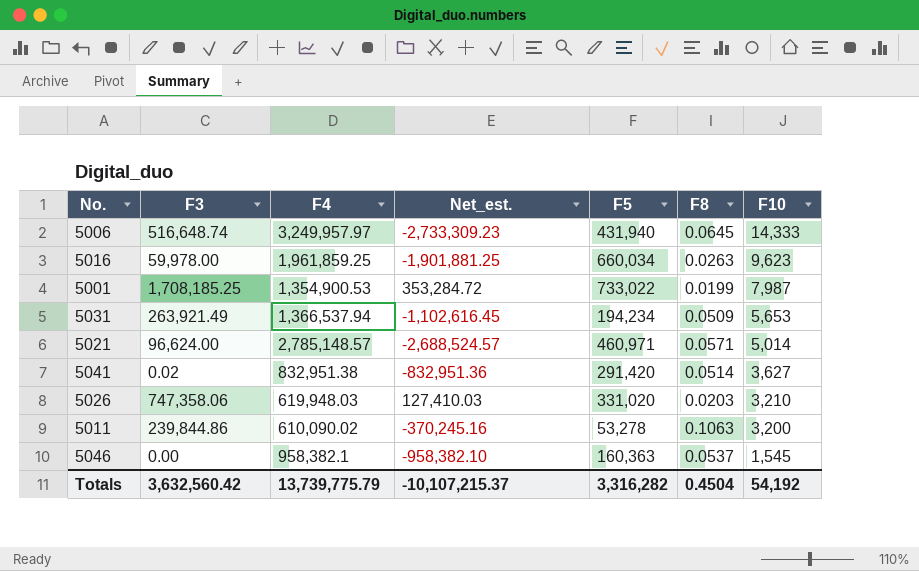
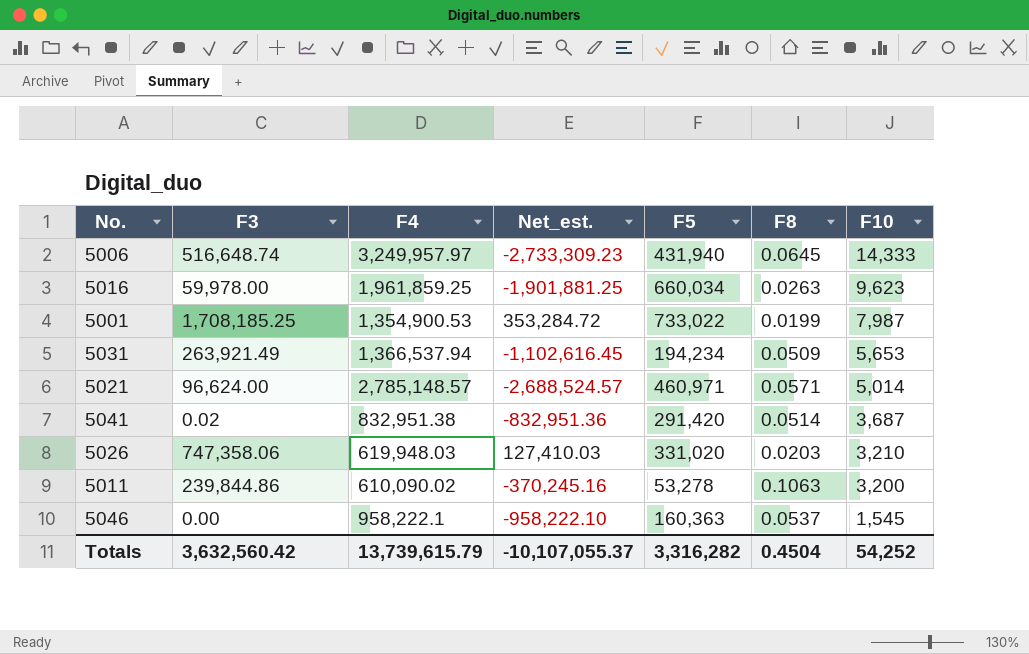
5041 | F10: 3,627 -> 3,687
5046 | F4: 958,382.1 -> 958,222.1
5046 | Net_est.: -958,382.10 -> -958,222.10
Totals | F4: 13,739,775.79 -> 13,739,615.79
Totals | Net_est.: -10,107,215.37 -> -10,107,055.37
Totals | F10: 54,192 -> 54,252

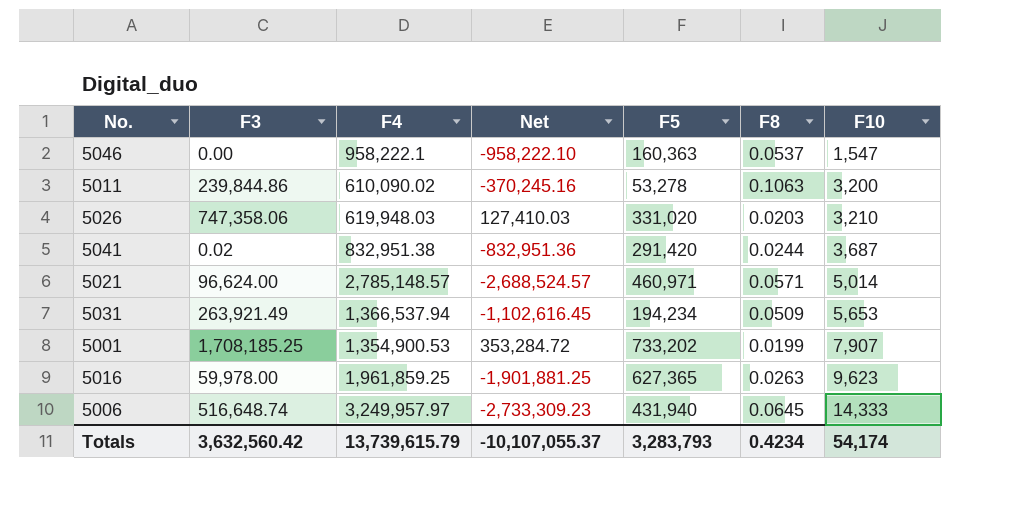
row order: F10 descending -> F10 ascending
column name: Net_est. -> Net
5046 | F10: 1,545 -> 1,547
5041 | F8: 0.0514 -> 0.0244
5001 | F5: 733,022 -> 733,202
5001 | F10: 7,987 -> 7,907
5016 | F5: 660,034 -> 627,365
Totals | F5: 3,316,282 -> 3,283,793
Totals | F8: 0.4504 -> 0.4234
Totals | F10: 54,252 -> 54,174

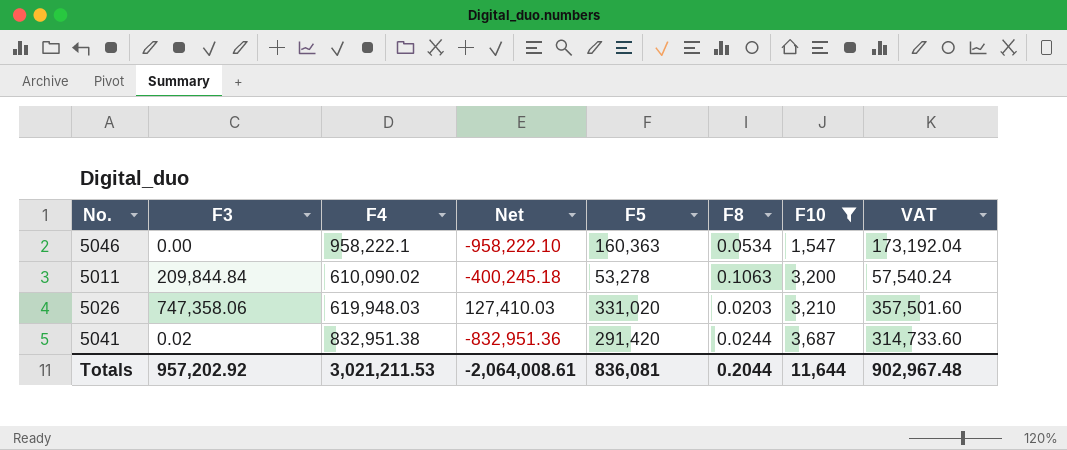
filter: none -> F10 <= 3,687
column VAT | formula: none -> [F5] * 1.08
5046 | F8: 0.0537 -> 0.0534
5011 | F3: 239,844.86 -> 209,844.84
5011 | Net: -370,245.16 -> -400,245.18
Totals | F3: 3,632,560.42 -> 957,202.92
Totals | F4: 13,739,615.79 -> 3,021,211.53
Totals | Net: -10,107,055.37 -> -2,064,008.61
Totals | F5: 3,283,793 -> 836,081
Totals | F8: 0.4234 -> 0.2044
Totals | F10: 54,174 -> 11,644

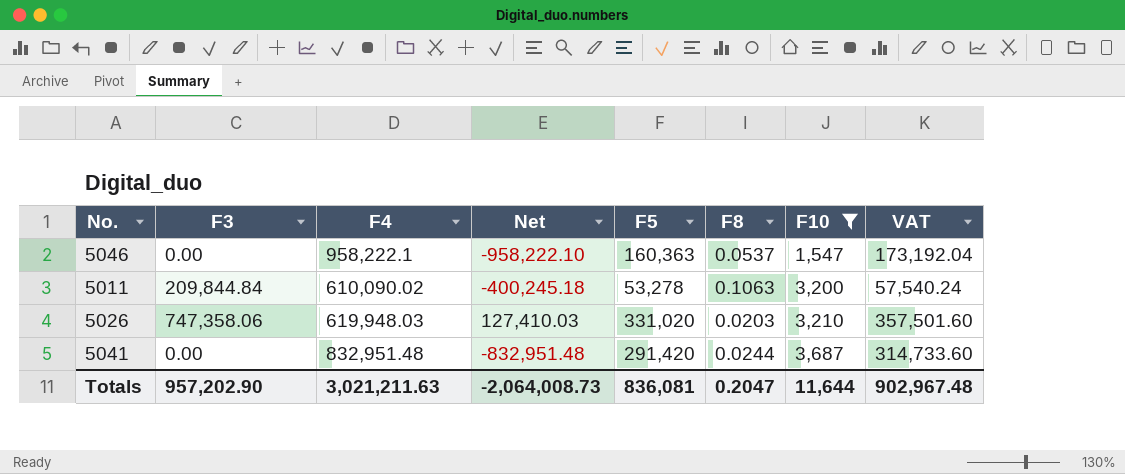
5046 | F8: 0.0534 -> 0.0537
5041 | F3: 0.02 -> 0.00
5041 | F4: 832,951.38 -> 832,951.48
5041 | Net: -832,951.36 -> -832,951.48
Totals | F3: 957,202.92 -> 957,202.90
Totals | F4: 3,021,211.53 -> 3,021,211.63
Totals | Net: -2,064,008.61 -> -2,064,008.73
Totals | F8: 0.2044 -> 0.2047

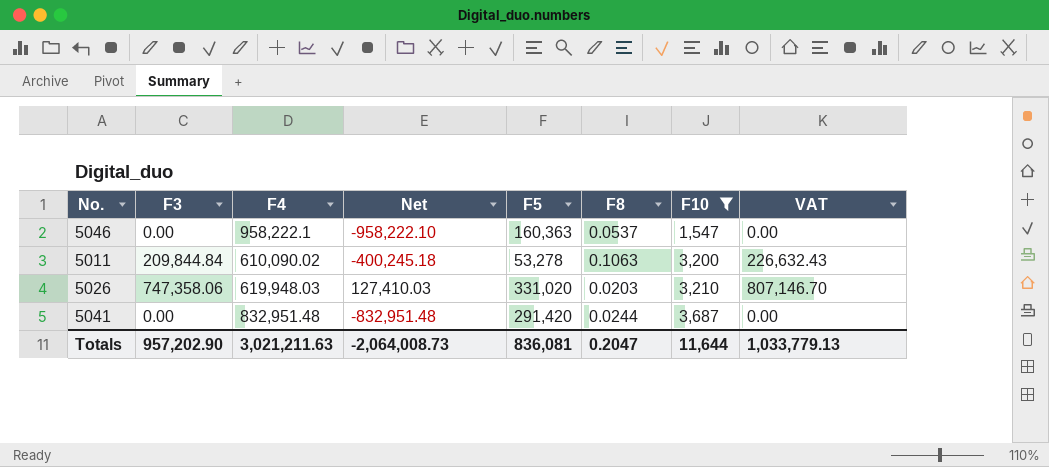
column VAT | formula: [F5] * 1.08 -> [F3] * 1.08
Totals | VAT: 902,967.48 -> 1,033,779.13

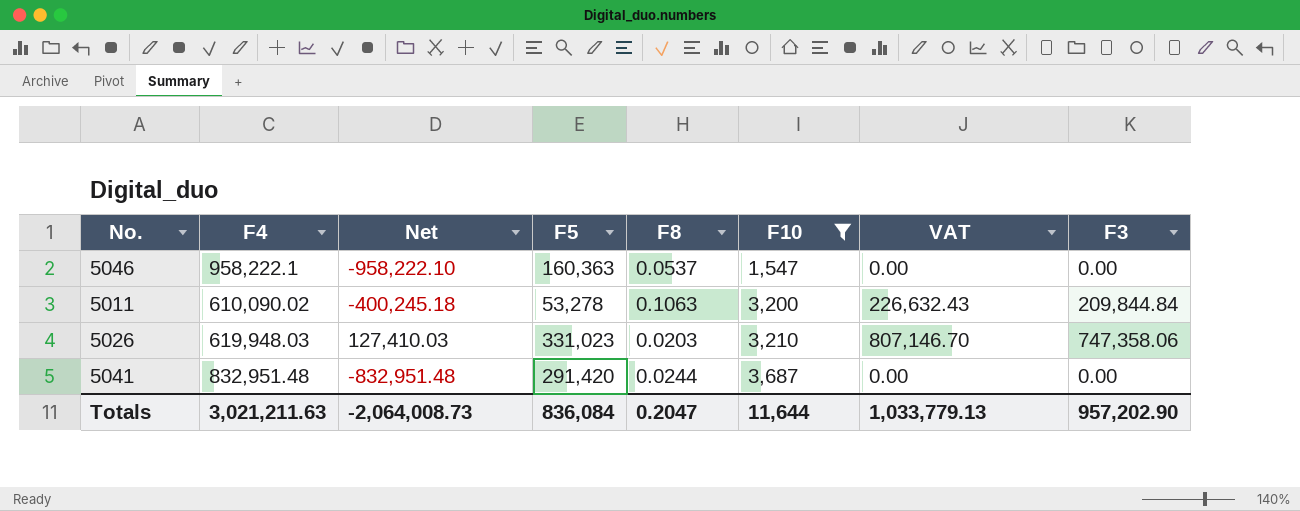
column F3 | position: 2 -> 8
5026 | F5: 331,020 -> 331,023
Totals | F5: 836,081 -> 836,084

